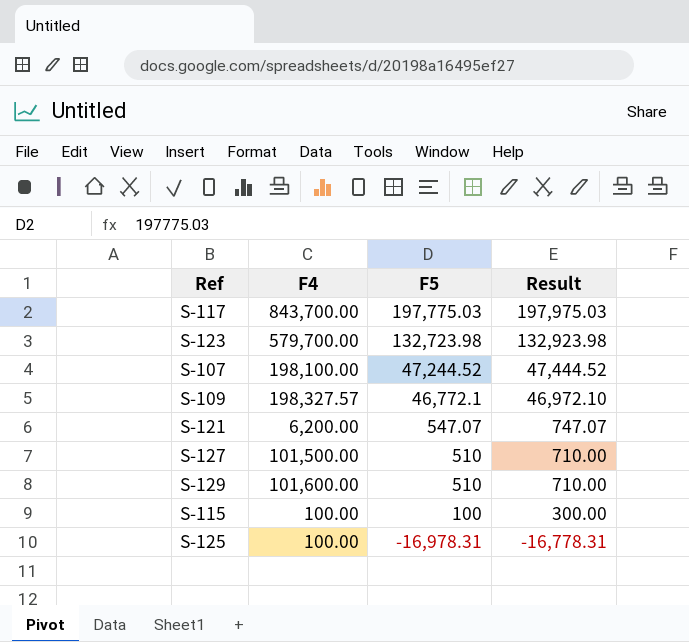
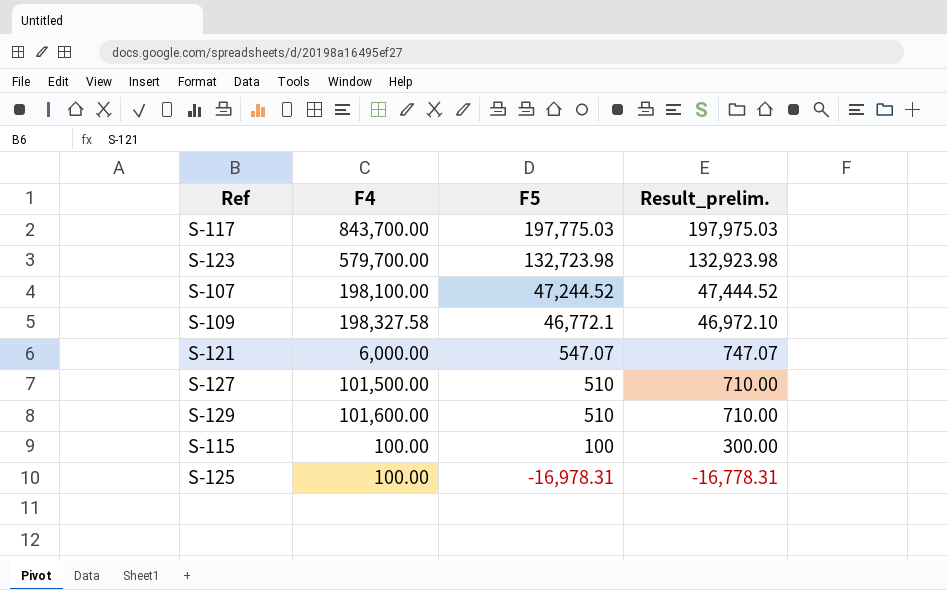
column name: Result -> Result_prelim.
S-109 | F4: 198,327.57 -> 198,327.58
S-121 | F4: 6,200.00 -> 6,000.00

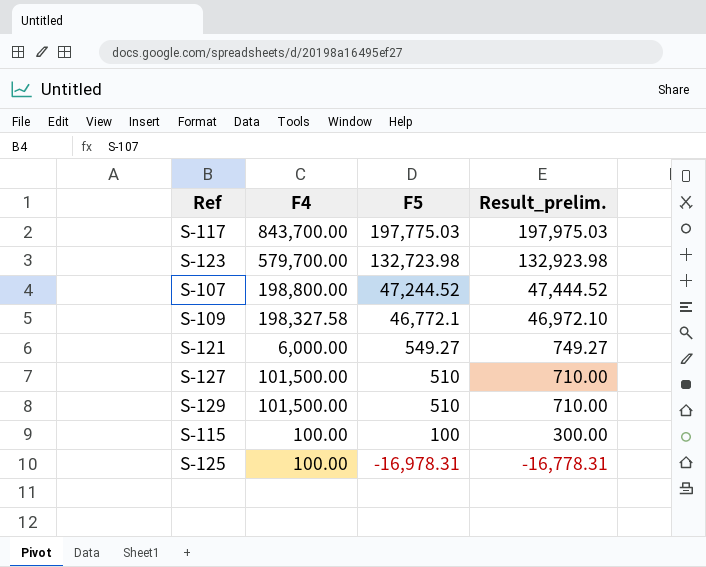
S-107 | F4: 198,100.00 -> 198,800.00
S-121 | F5: 547.07 -> 549.27
S-121 | Result_prelim.: 747.07 -> 749.27
S-129 | F4: 101,600.00 -> 101,500.00

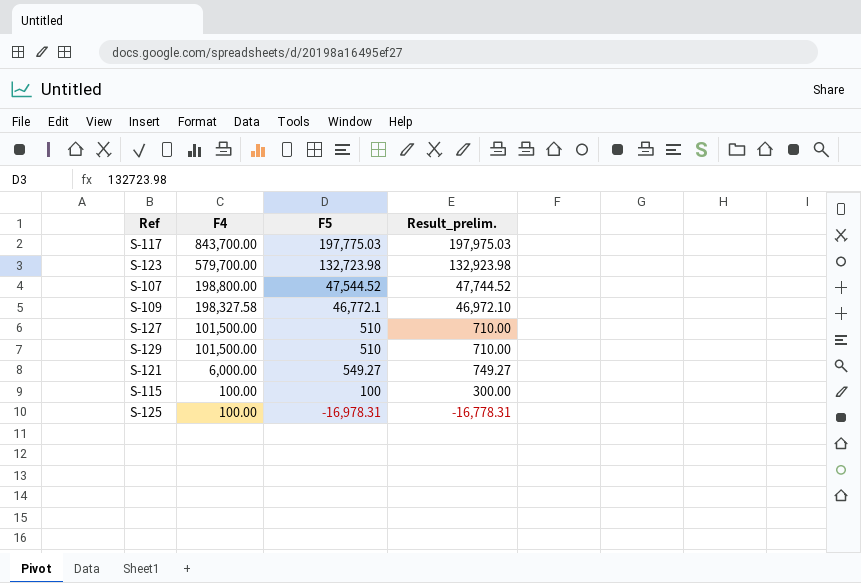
row order: F5 descending -> F4 descending
S-107 | F5: 47,244.52 -> 47,544.52
S-107 | Result_prelim.: 47,444.52 -> 47,744.52

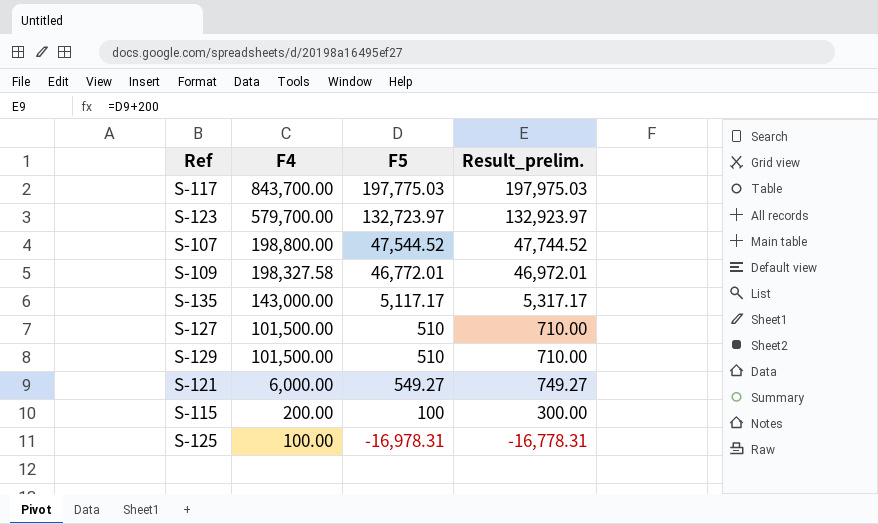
S-123 | F5: 132,723.98 -> 132,723.97
S-123 | Result_prelim.: 132,923.98 -> 132,923.97
S-109 | F5: 46,772.1 -> 46,772.01
S-109 | Result_prelim.: 46,972.10 -> 46,972.01
row S-135: none -> 143,000.00 | 5,117.17 | 5,317.17
S-115 | F4: 100.00 -> 200.00

